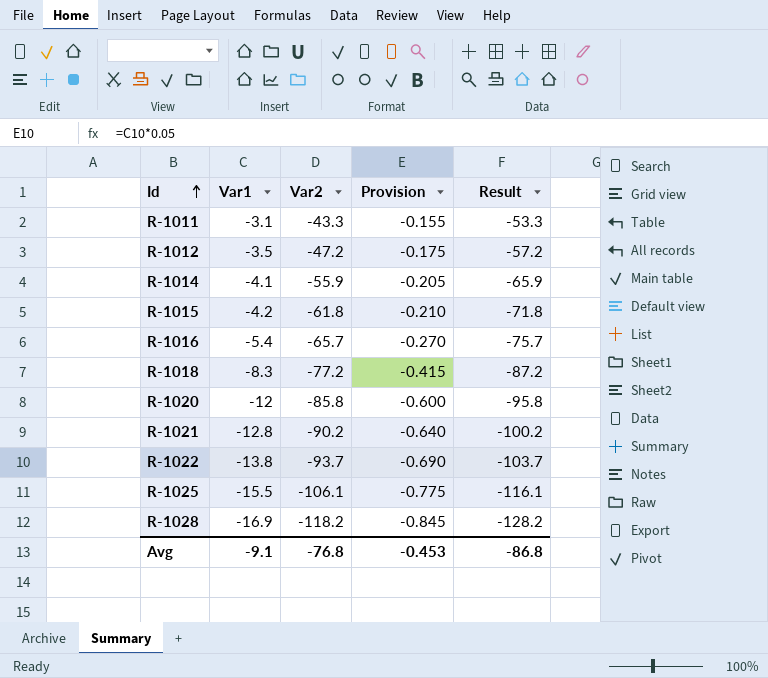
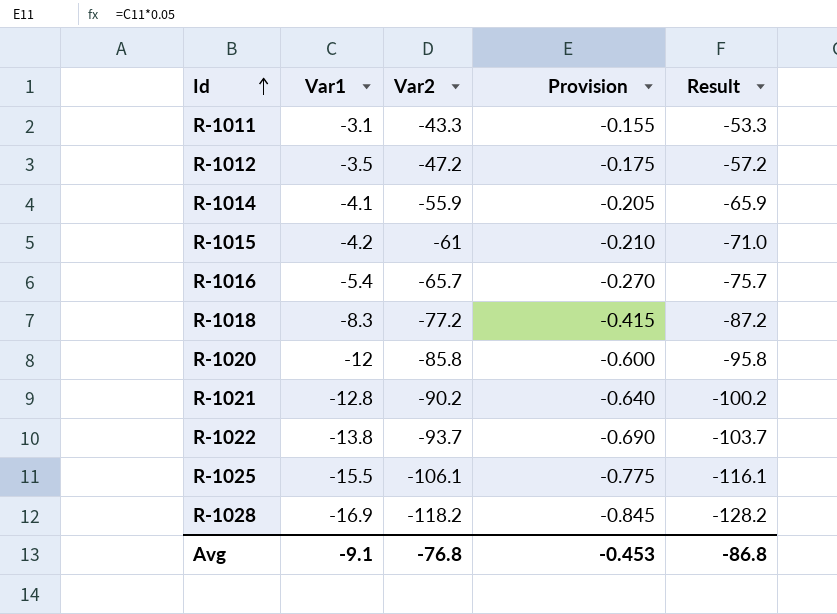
R-1015 | Var2: -61.8 -> -61
R-1015 | Result: -71.8 -> -71.0

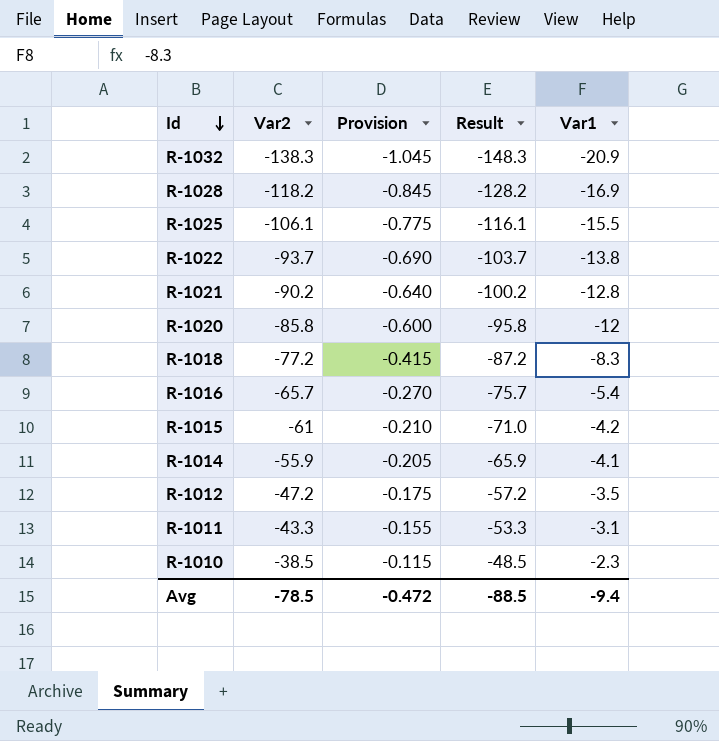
row order: Id ascending -> Id descending
column Var1 | position: 2 -> 5
row R-1032: none -> -138.3 | -1.045 | -148.3 | -20.9
row R-1010: none -> -38.5 | -0.115 | -48.5 | -2.3
Avg | Var2: -76.8 -> -78.5
Avg | Provision: -0.453 -> -0.472
Avg | Result: -86.8 -> -88.5
Avg | Var1: -9.1 -> -9.4

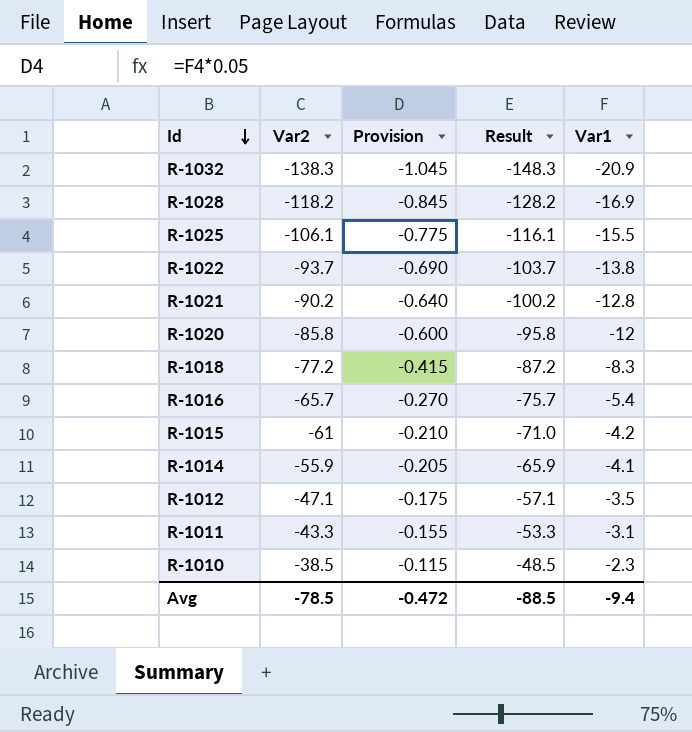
R-1012 | Var2: -47.2 -> -47.1
R-1012 | Result: -57.2 -> -57.1

